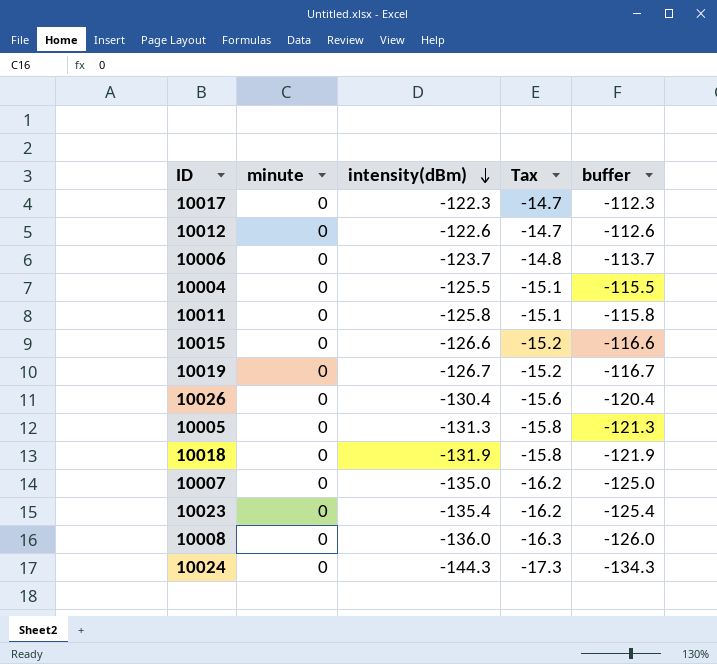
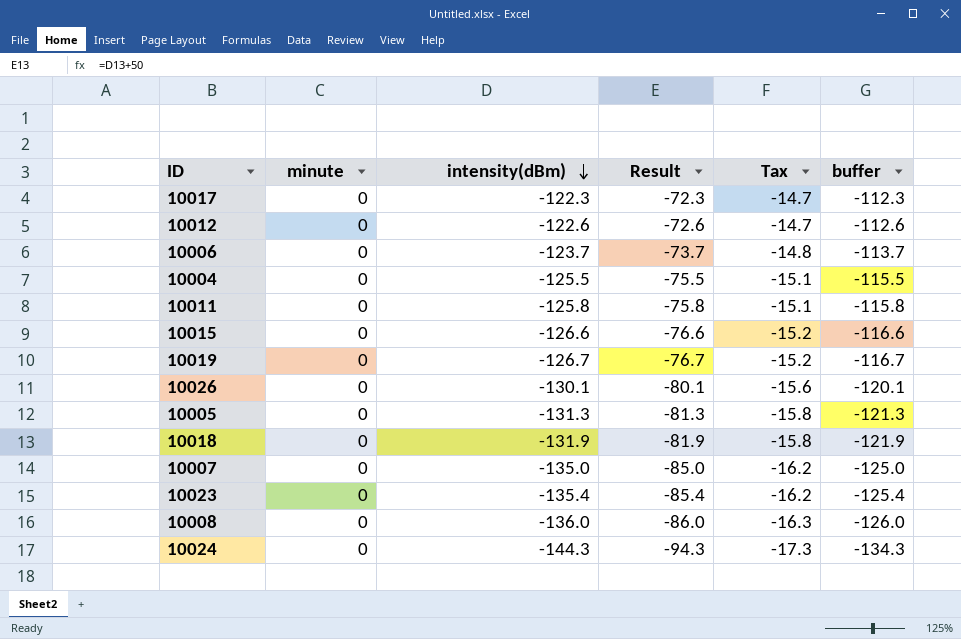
column Result | formula: none -> [intensity(dBm)] + 50
10026 | intensity(dBm): -130.4 -> -130.1
10026 | buffer: -120.4 -> -120.1

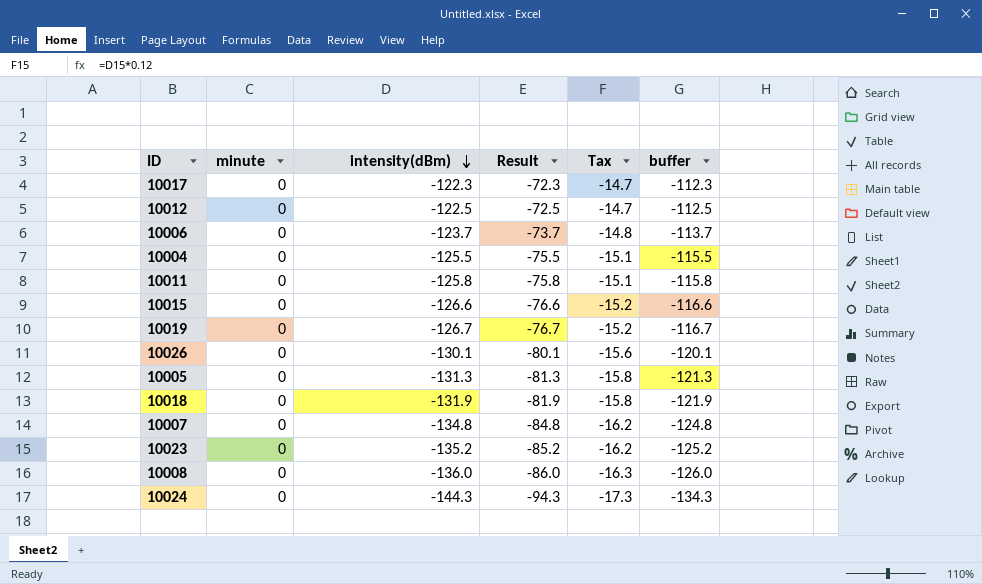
10012 | intensity(dBm): -122.6 -> -122.5
10012 | Result: -72.6 -> -72.5
10012 | buffer: -112.6 -> -112.5
10007 | intensity(dBm): -135.0 -> -134.8
10007 | Result: -85.0 -> -84.8
10007 | buffer: -125.0 -> -124.8
10023 | intensity(dBm): -135.4 -> -135.2
10023 | Result: -85.4 -> -85.2
10023 | buffer: -125.4 -> -125.2

